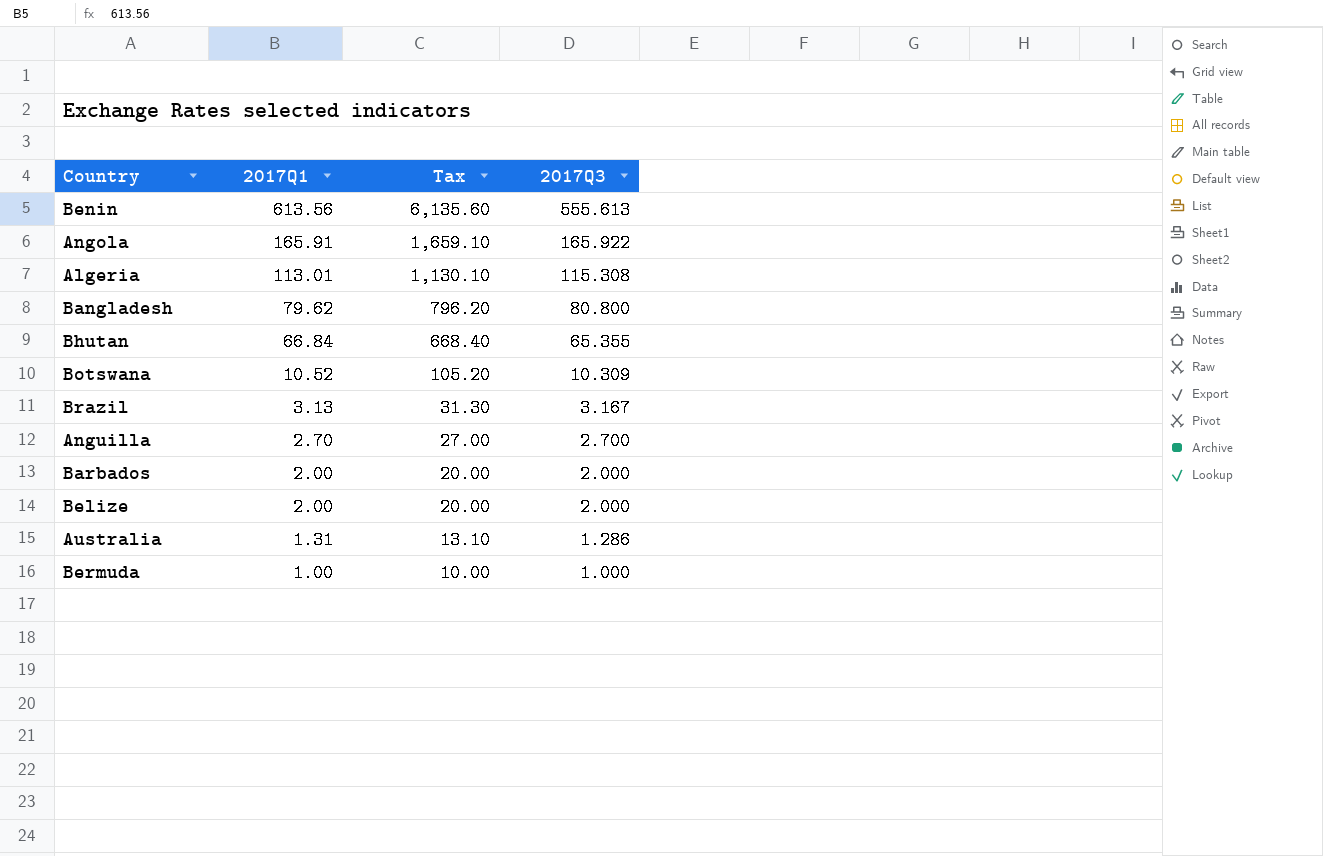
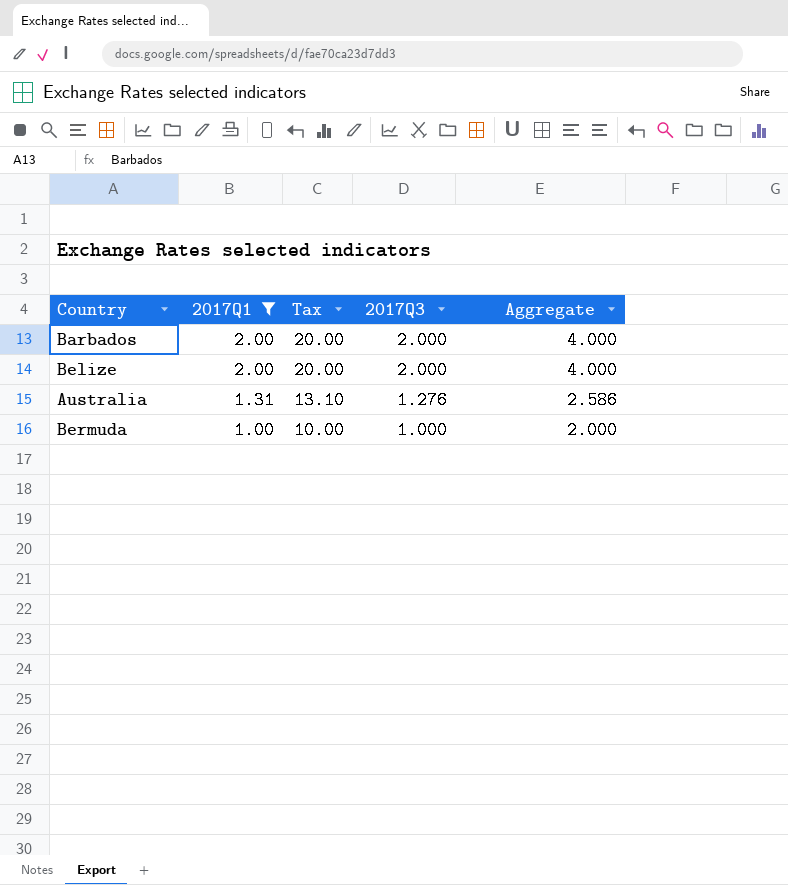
filter: none -> 2017Q1 <= 2.00
column Aggregate | formula: none -> [2017Q1] + [2017Q3]
Australia | 2017Q3: 1.286 -> 1.276

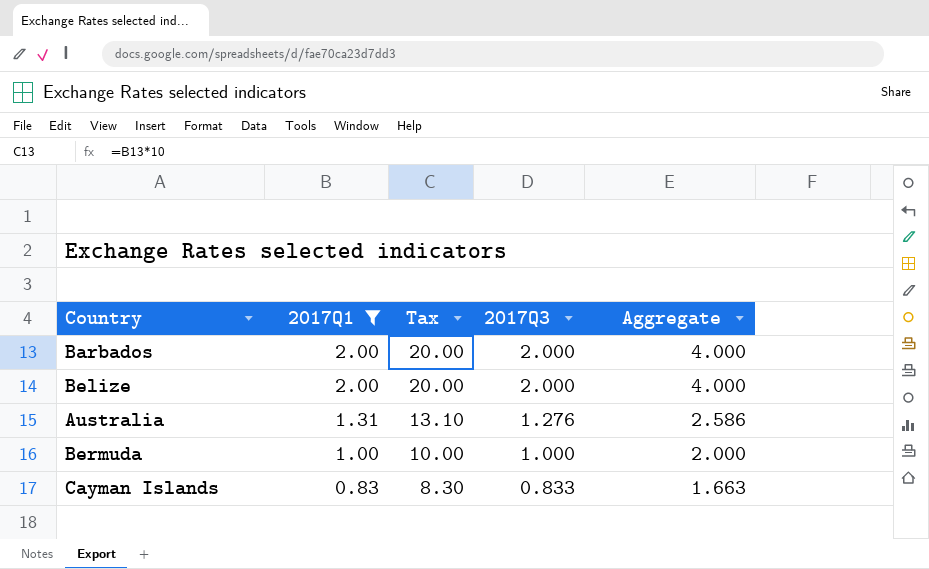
row Cayman Islands: none -> 0.83 | 8.30 | 0.833 | 1.663

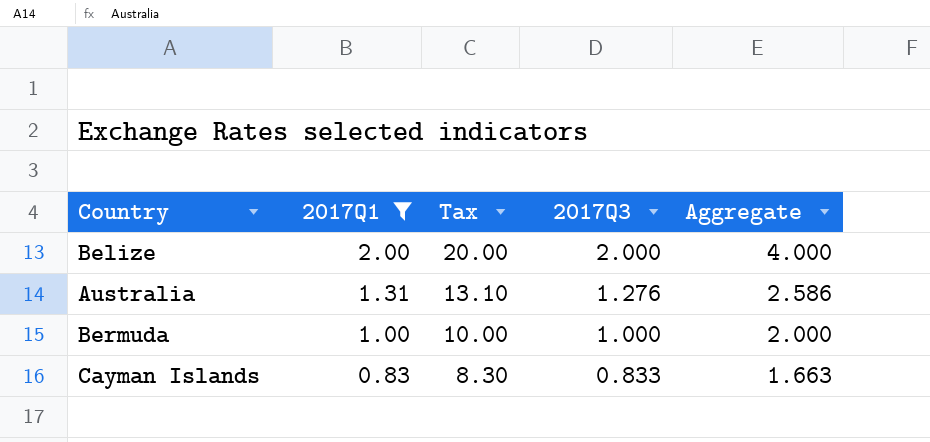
row Barbados: 2.00 | 20.00 | 2.000 | 4.000 -> none

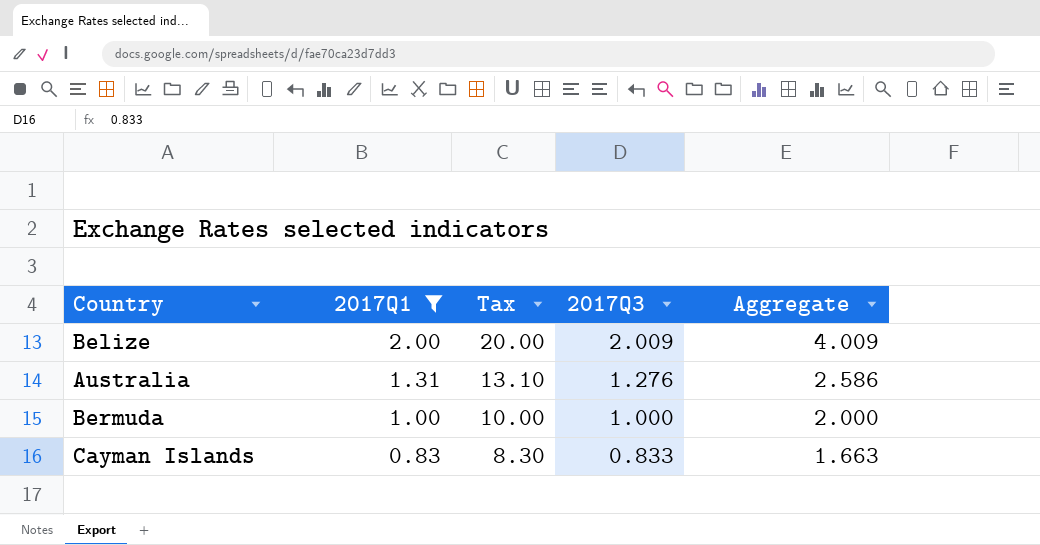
Belize | 2017Q3: 2.000 -> 2.009
Belize | Aggregate: 4.000 -> 4.009

